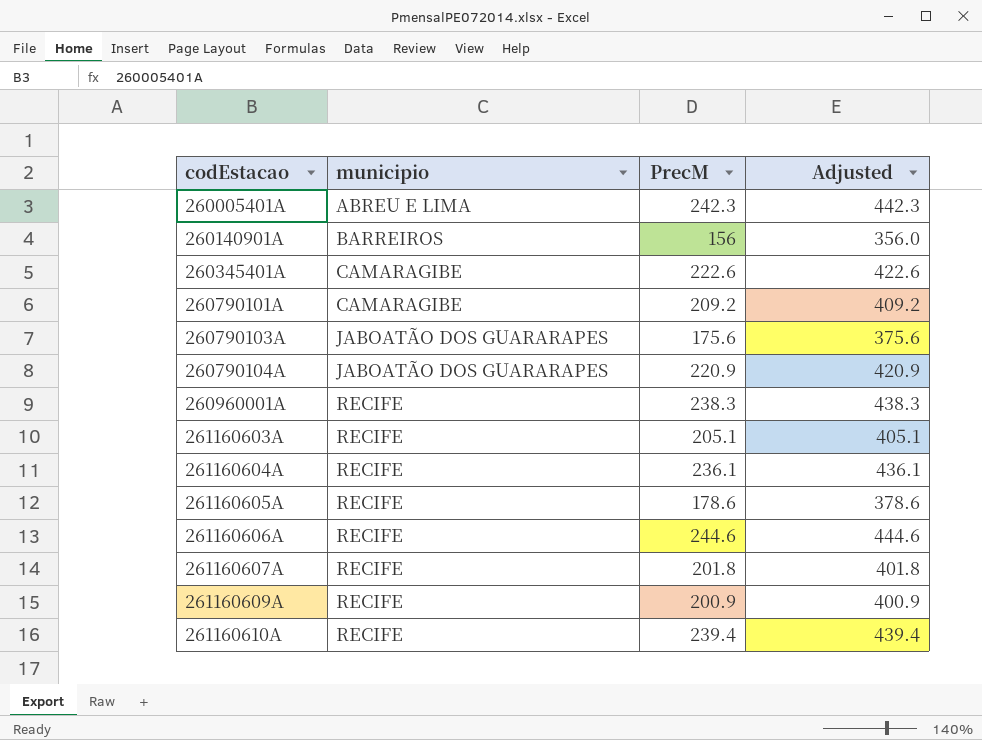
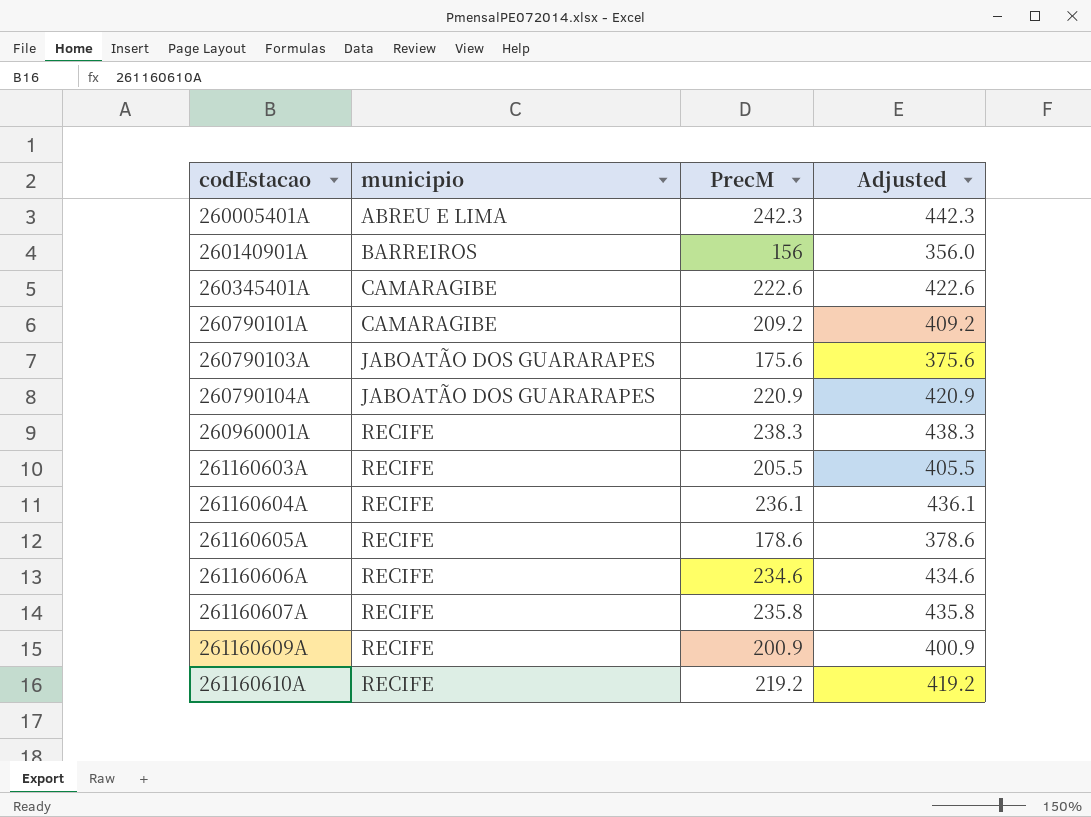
261160603A | PrecM: 205.1 -> 205.5
261160603A | Adjusted: 405.1 -> 405.5
261160606A | PrecM: 244.6 -> 234.6
261160606A | Adjusted: 444.6 -> 434.6
261160607A | PrecM: 201.8 -> 235.8
261160607A | Adjusted: 401.8 -> 435.8
261160610A | PrecM: 239.4 -> 219.2
261160610A | Adjusted: 439.4 -> 419.2

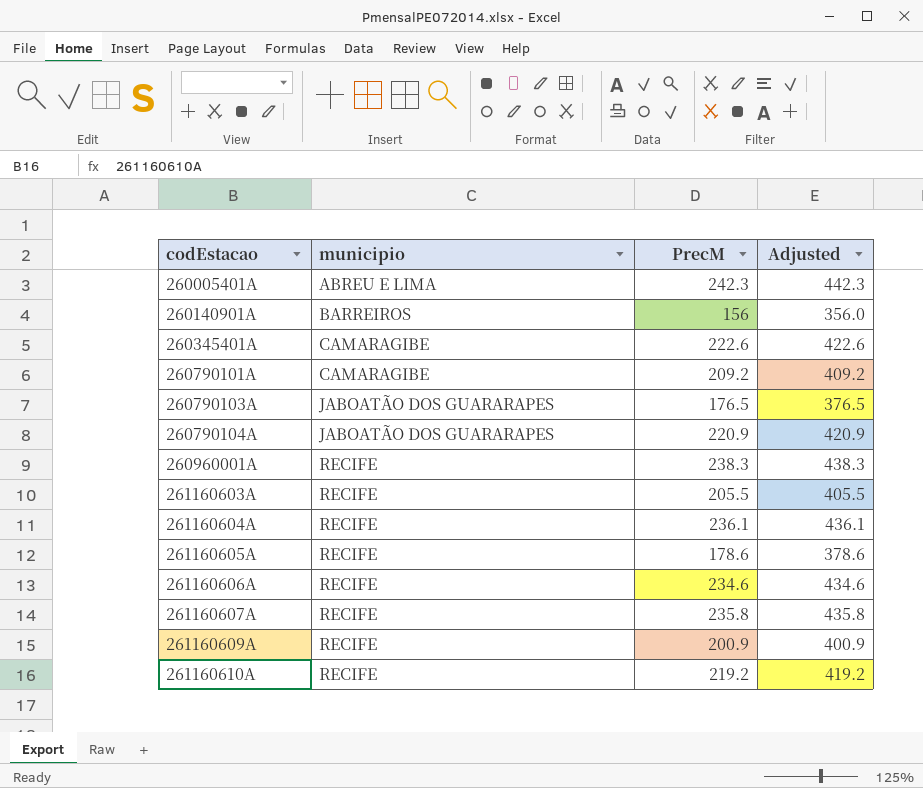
260790103A | PrecM: 175.6 -> 176.5
260790103A | Adjusted: 375.6 -> 376.5

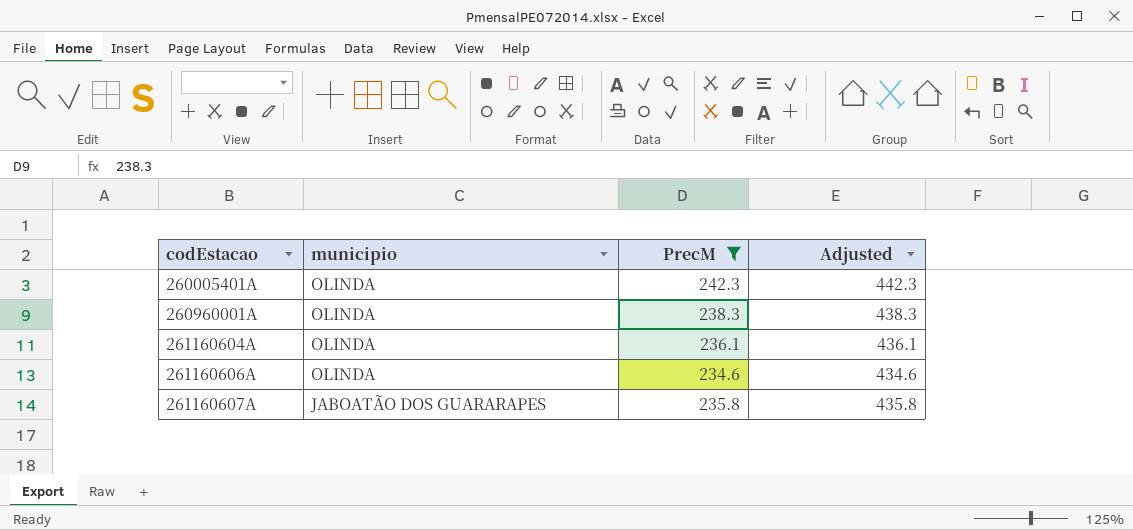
filter: none -> PrecM >= 234.6
260005401A | municipio: ABREU E LIMA -> OLINDA
260960001A | municipio: RECIFE -> OLINDA
261160604A | municipio: RECIFE -> OLINDA
261160606A | municipio: RECIFE -> OLINDA
261160607A | municipio: RECIFE -> JABOATÃO DOS GUARARAPES

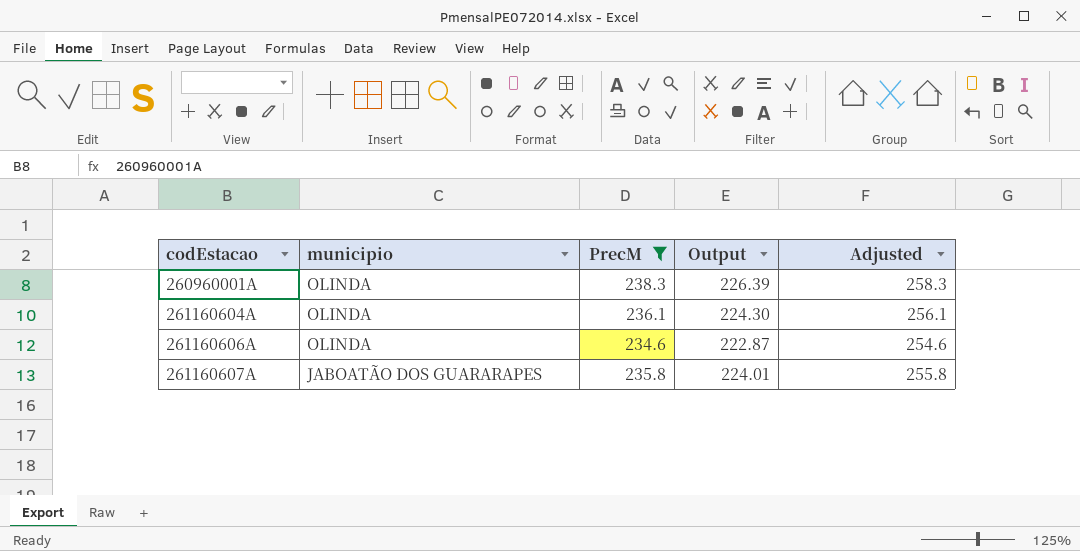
column Output | formula: none -> [PrecM] * 0.95
column Adjusted | formula: [PrecM] + 200 -> [PrecM] + 20
row 260005401A: OLINDA | 242.3 | 442.3 -> none

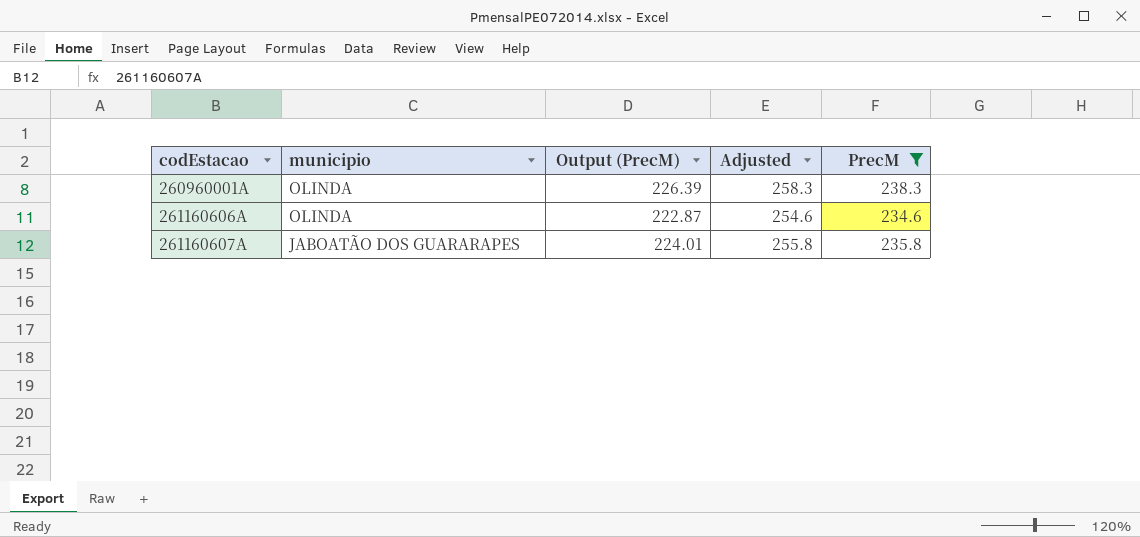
column name: Output -> Output (PrecM)
column PrecM | position: 3 -> 5
row 261160604A: OLINDA | 236.1 | 224.30 | 256.1 -> none

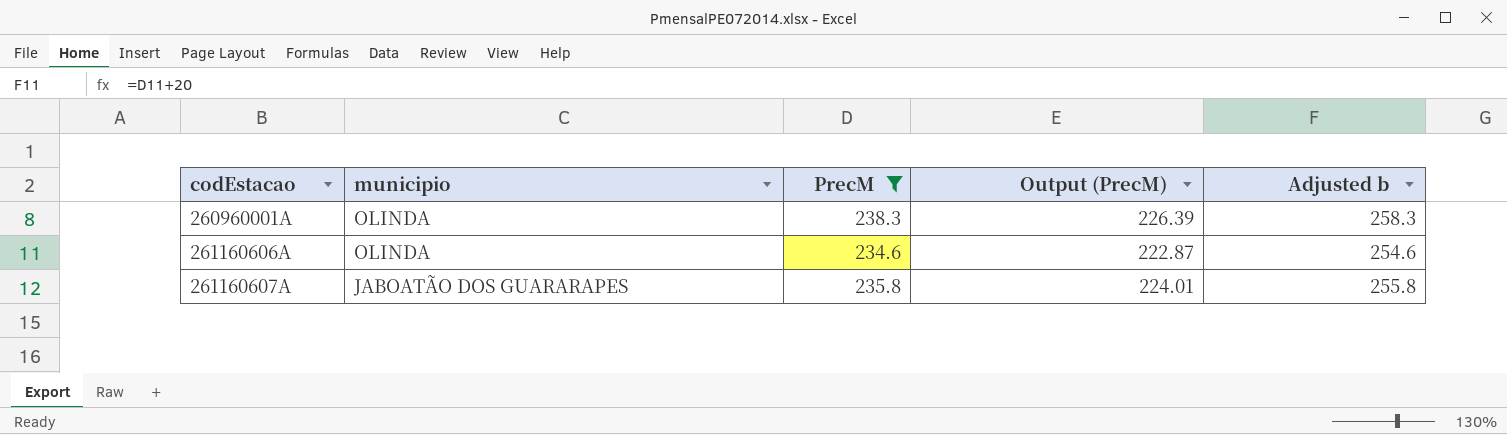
column PrecM | position: 5 -> 3
column name: Adjusted -> Adjusted b

